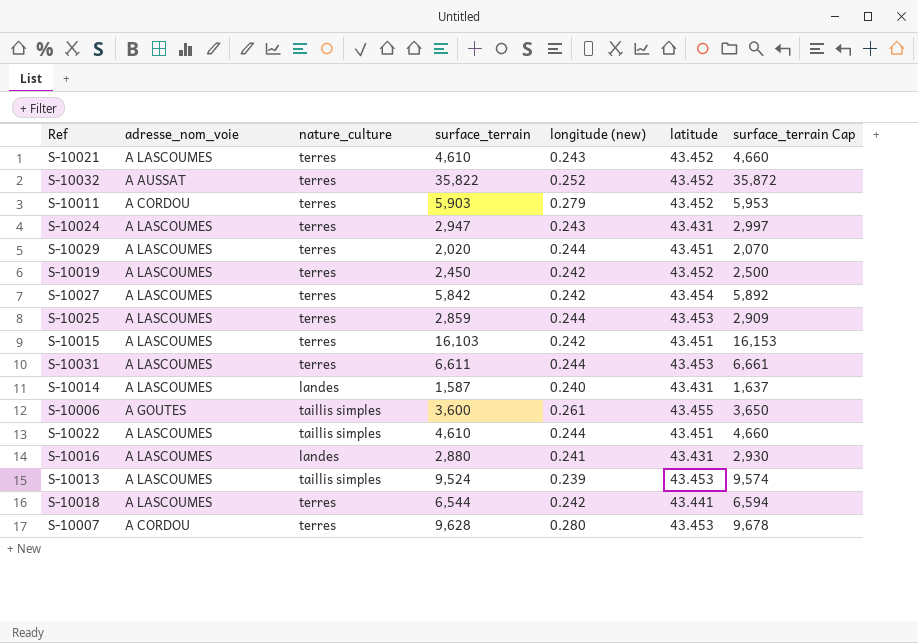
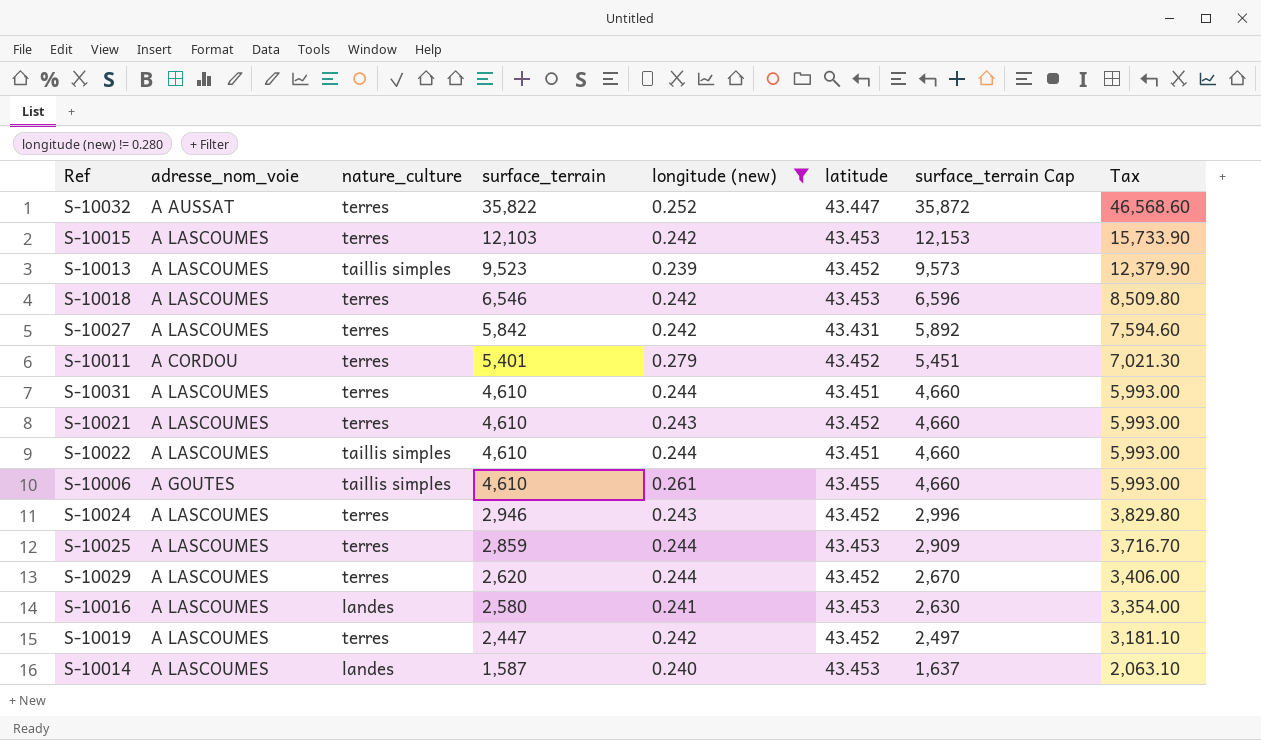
filter: none -> longitude (new) != 0.280
row order: none -> surface_terrain descending
column Tax | formula: none -> [surface_terrain] * 1.3
S-10032 | latitude: 43.452 -> 43.447
S-10015 | surface_terrain: 16,103 -> 12,103
S-10015 | latitude: 43.451 -> 43.453
S-10015 | surface_terrain Cap: 16,153 -> 12,153
S-10013 | surface_terrain: 9,524 -> 9,523
S-10013 | latitude: 43.453 -> 43.452
S-10013 | surface_terrain Cap: 9,574 -> 9,573
S-10018 | surface_terrain: 6,544 -> 6,546
S-10018 | latitude: 43.441 -> 43.453
S-10018 | surface_terrain Cap: 6,594 -> 6,596
S-10027 | latitude: 43.454 -> 43.431
S-10011 | surface_terrain: 5,903 -> 5,401
S-10011 | surface_terrain Cap: 5,953 -> 5,451
S-10031 | surface_terrain: 6,611 -> 4,610
S-10031 | latitude: 43.453 -> 43.451
S-10031 | surface_terrain Cap: 6,661 -> 4,660
S-10006 | surface_terrain: 3,600 -> 4,610
S-10006 | surface_terrain Cap: 3,650 -> 4,660
S-10024 | surface_terrain: 2,947 -> 2,946
S-10024 | latitude: 43.431 -> 43.452
S-10024 | surface_terrain Cap: 2,997 -> 2,996
S-10029 | surface_terrain: 2,020 -> 2,620
S-10029 | latitude: 43.451 -> 43.452
S-10029 | surface_terrain Cap: 2,070 -> 2,670
S-10016 | surface_terrain: 2,880 -> 2,580
S-10016 | latitude: 43.431 -> 43.453
S-10016 | surface_terrain Cap: 2,930 -> 2,630
S-10019 | surface_terrain: 2,450 -> 2,447
S-10019 | surface_terrain Cap: 2,500 -> 2,497
S-10014 | latitude: 43.431 -> 43.453

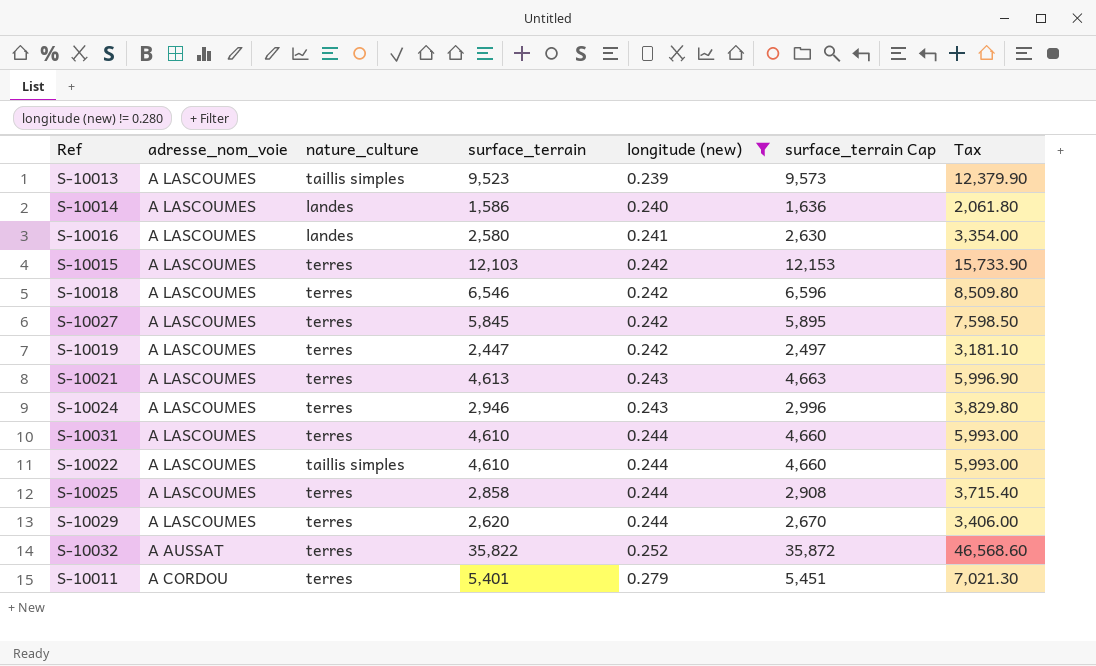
row order: surface_terrain descending -> longitude (new) ascending
column latitude | position: 6 -> none
row S-10006: A GOUTES | taillis simples | 4,610 | 0.261 | 43.455 | 4,660 | 5,993.00 -> none
S-10014 | surface_terrain: 1,587 -> 1,586
S-10014 | surface_terrain Cap: 1,637 -> 1,636
S-10014 | Tax: 2,063.10 -> 2,061.80
S-10027 | surface_terrain: 5,842 -> 5,845
S-10027 | surface_terrain Cap: 5,892 -> 5,895
S-10027 | Tax: 7,594.60 -> 7,598.50
S-10021 | surface_terrain: 4,610 -> 4,613
S-10021 | surface_terrain Cap: 4,660 -> 4,663
S-10021 | Tax: 5,993.00 -> 5,996.90
S-10025 | surface_terrain: 2,859 -> 2,858
S-10025 | surface_terrain Cap: 2,909 -> 2,908
S-10025 | Tax: 3,716.70 -> 3,715.40

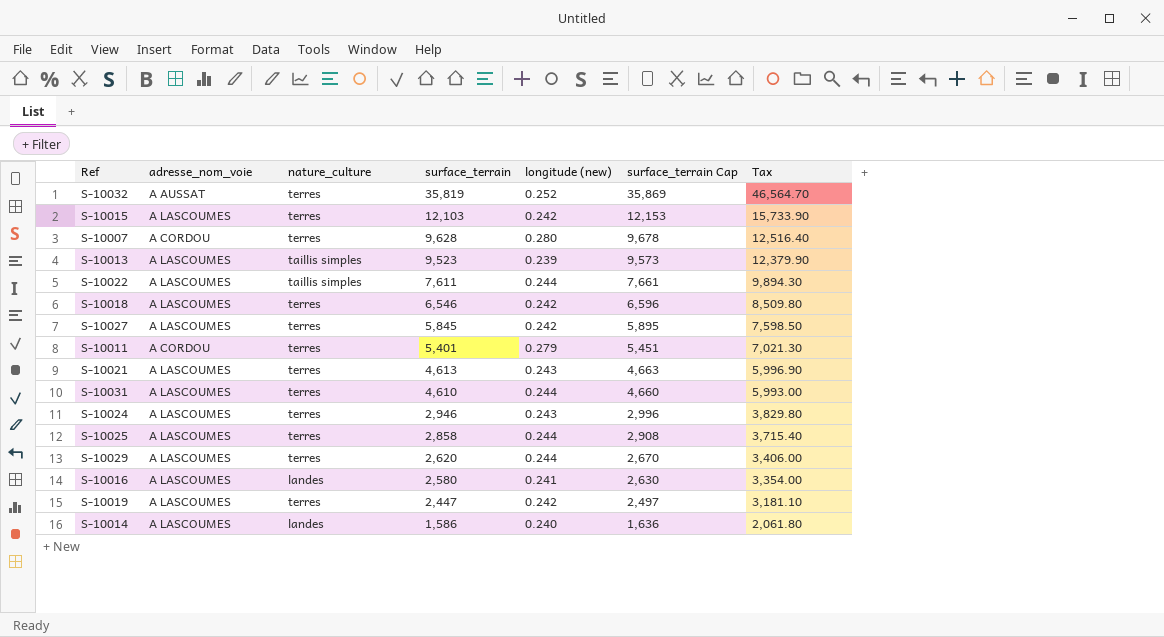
filter: longitude (new) != 0.280 -> none
row order: longitude (new) ascending -> surface_terrain descending
S-10032 | surface_terrain: 35,822 -> 35,819
S-10032 | surface_terrain Cap: 35,872 -> 35,869
S-10032 | Tax: 46,568.60 -> 46,564.70
S-10022 | surface_terrain: 4,610 -> 7,611
S-10022 | surface_terrain Cap: 4,660 -> 7,661
S-10022 | Tax: 5,993.00 -> 9,894.30

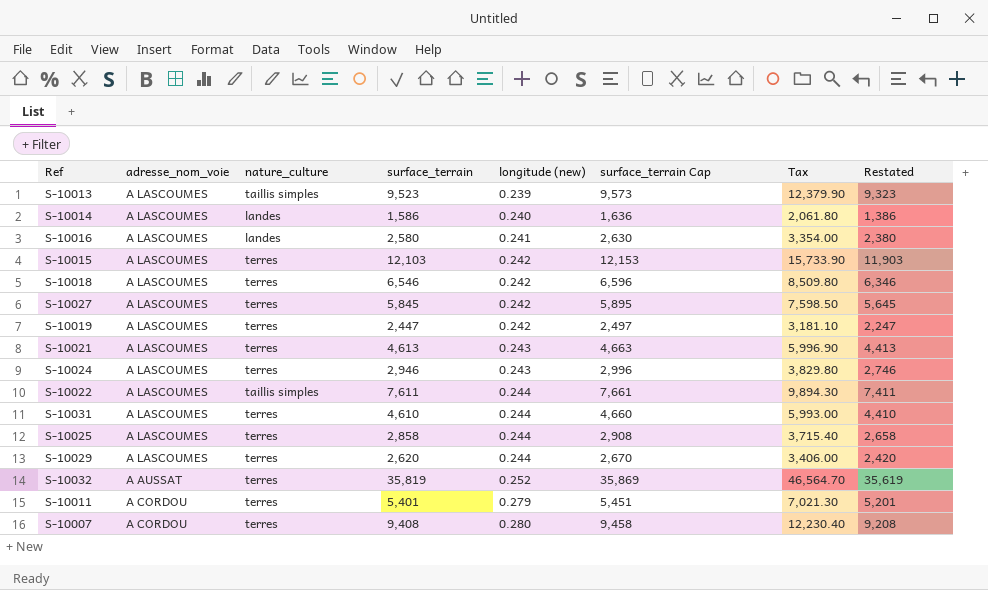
row order: surface_terrain descending -> longitude (new) ascending
column Restated | formula: none -> [surface_terrain] - 200
S-10007 | surface_terrain: 9,628 -> 9,408
S-10007 | surface_terrain Cap: 9,678 -> 9,458
S-10007 | Tax: 12,516.40 -> 12,230.40

